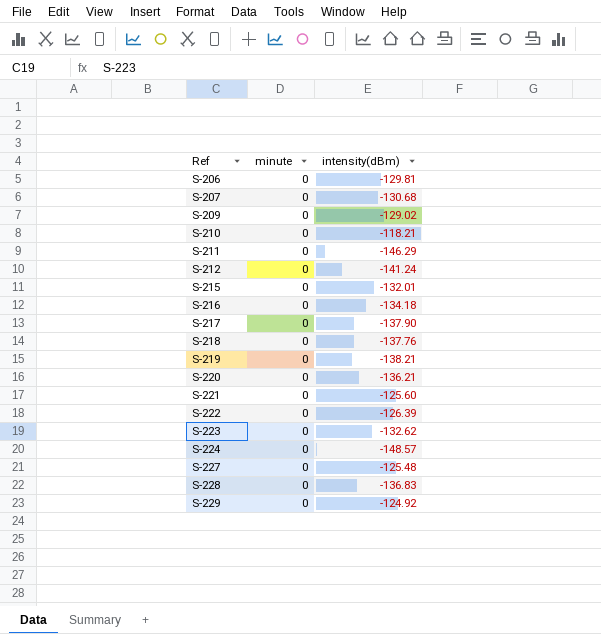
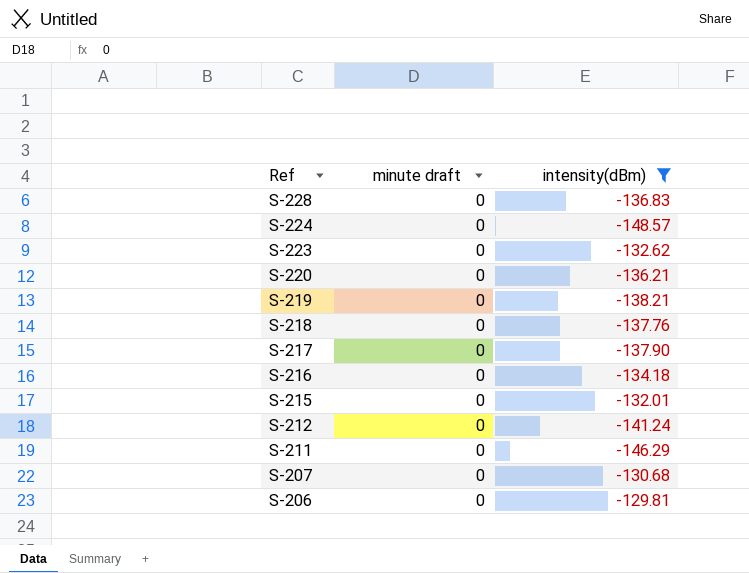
filter: none -> intensity(dBm) <= -129.81
row order: Ref ascending -> Ref descending
column name: minute -> minute draft

